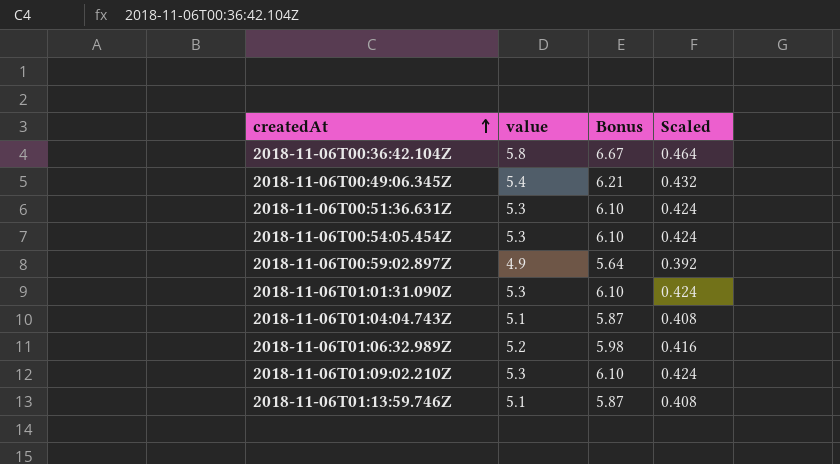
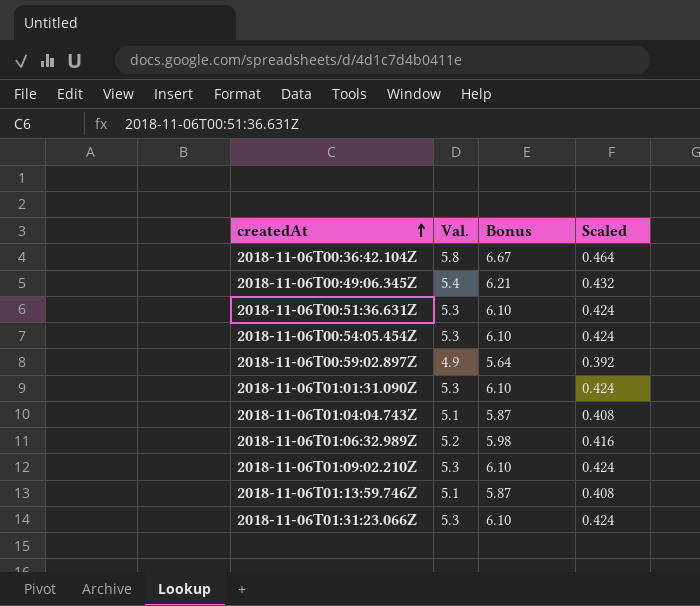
column name: value -> Val.
row 2018-11-06T01:31:23.066Z: none -> 5.3 | 6.10 | 0.424

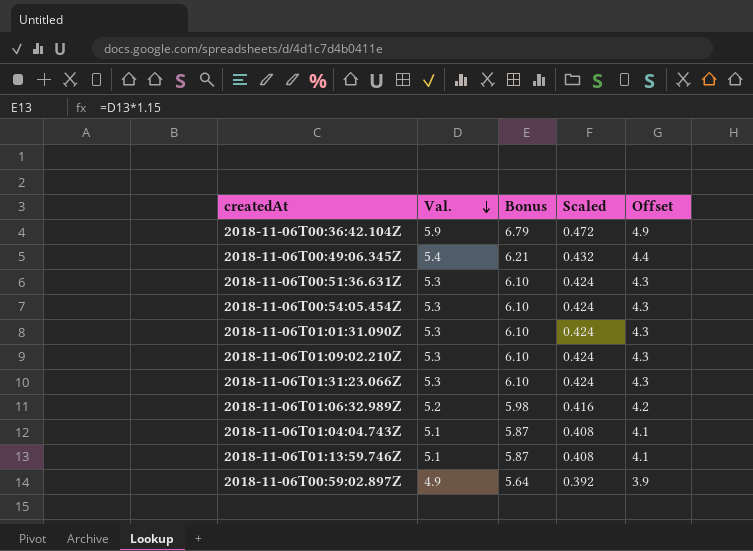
row order: createdAt ascending -> Val. descending
column Offset | formula: none -> [Val.] - 1
2018-11-06T00:36:42.104Z | Val.: 5.8 -> 5.9
2018-11-06T00:36:42.104Z | Bonus: 6.67 -> 6.79
2018-11-06T00:36:42.104Z | Scaled: 0.464 -> 0.472

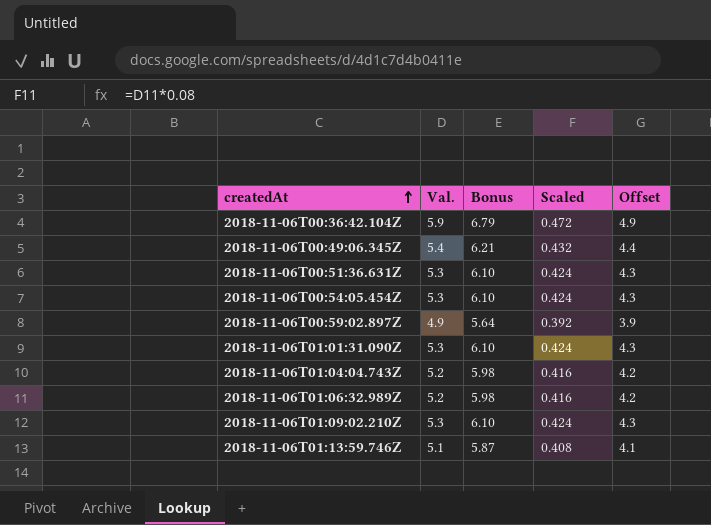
row order: Val. descending -> createdAt ascending
row 2018-11-06T01:31:23.066Z: 5.3 | 6.10 | 0.424 | 4.3 -> none
2018-11-06T01:04:04.743Z | Val.: 5.1 -> 5.2
2018-11-06T01:04:04.743Z | Bonus: 5.87 -> 5.98
2018-11-06T01:04:04.743Z | Scaled: 0.408 -> 0.416
2018-11-06T01:04:04.743Z | Offset: 4.1 -> 4.2

